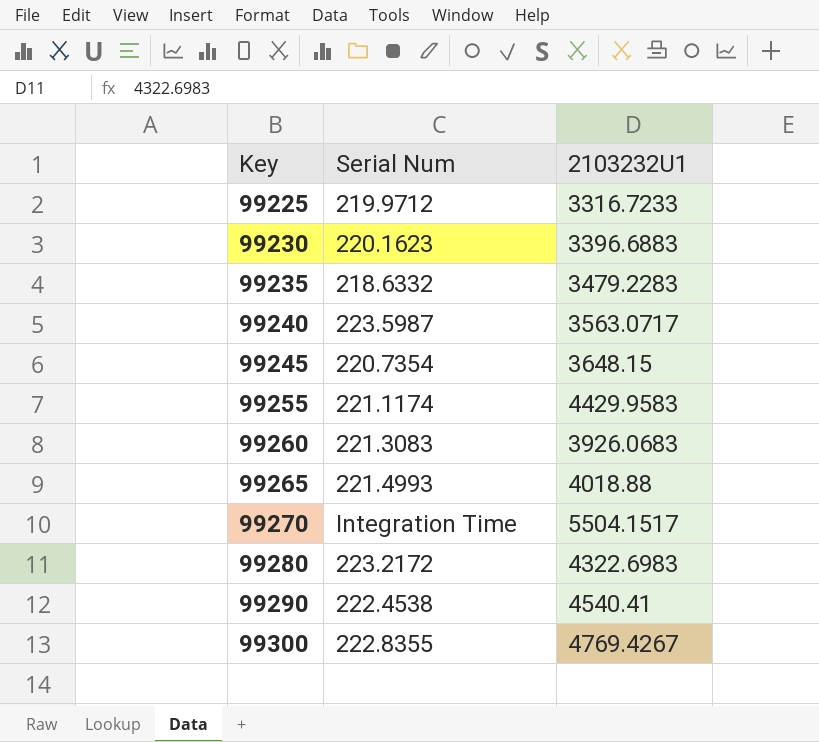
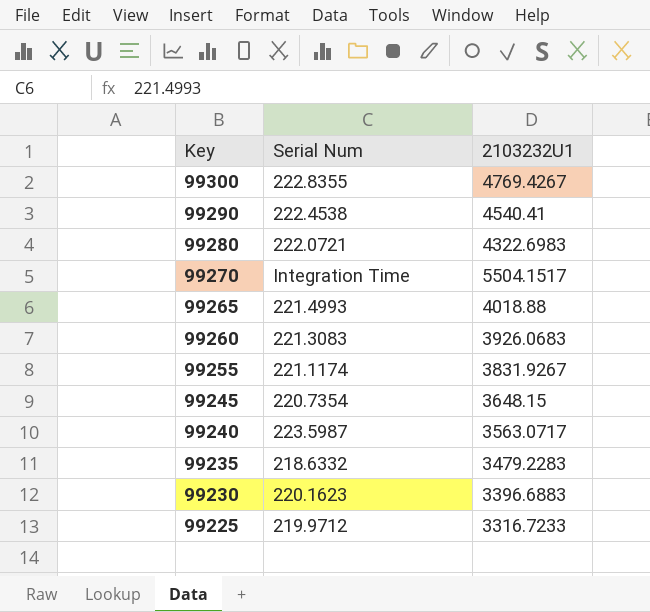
row order: Key ascending -> Key descending
99280 | Serial Num: 223.2172 -> 222.0721
99255 | 2103232U1: 4429.9583 -> 3831.9267

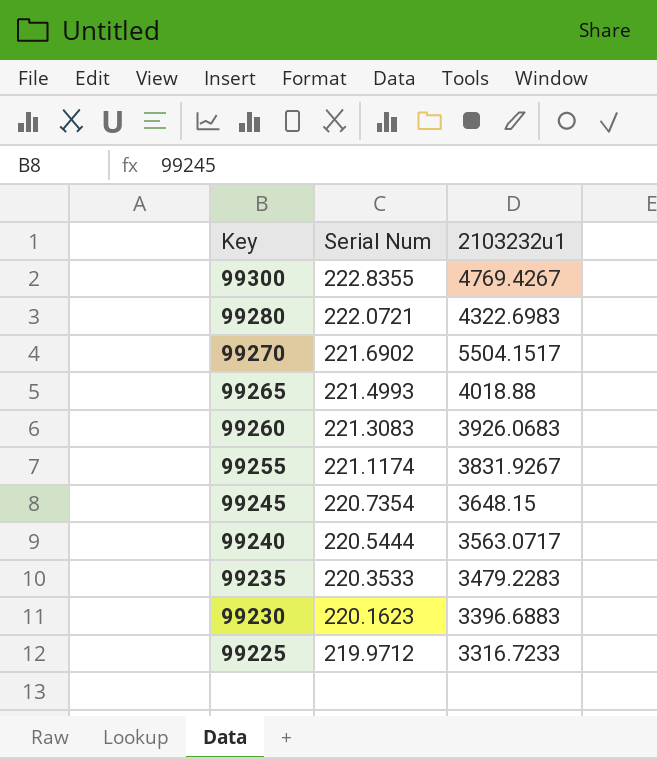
column name: 2103232U1 -> 2103232u1
row 99290: 222.4538 | 4540.41 -> none
99270 | Serial Num: Integration Time -> 221.6902
99240 | Serial Num: 223.5987 -> 220.5444
99235 | Serial Num: 218.6332 -> 220.3533

